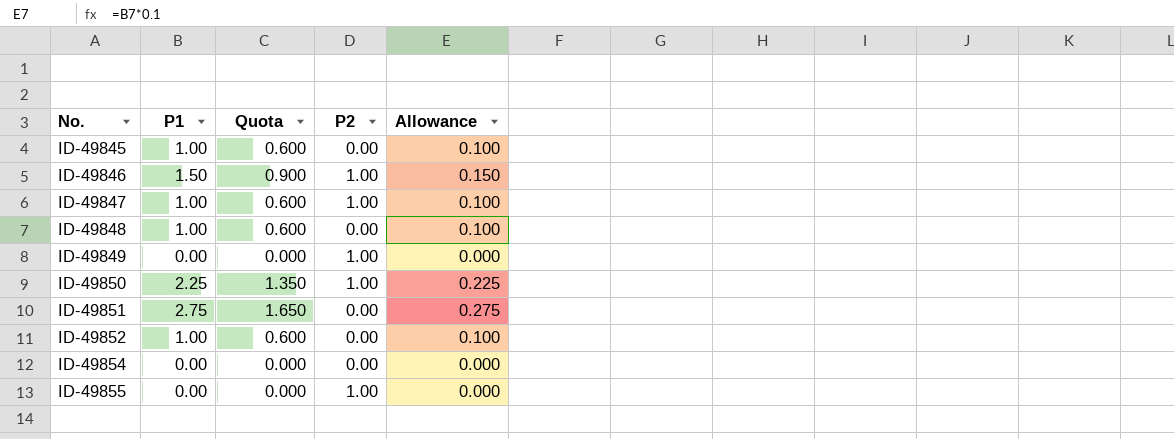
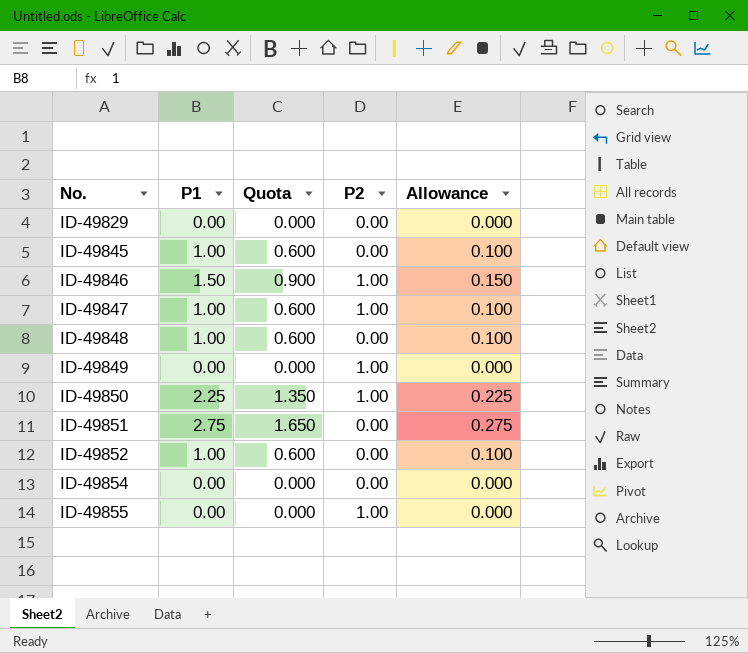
row ID-49829: none -> 0.00 | 0.000 | 0.00 | 0.000

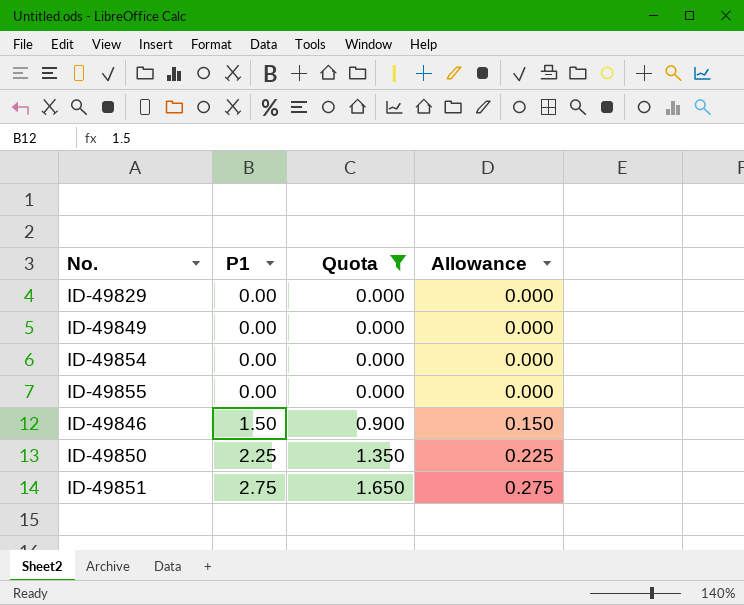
filter: none -> Quota != 0.600
row order: No. ascending -> P1 ascending
column P2 | position: 4 -> none

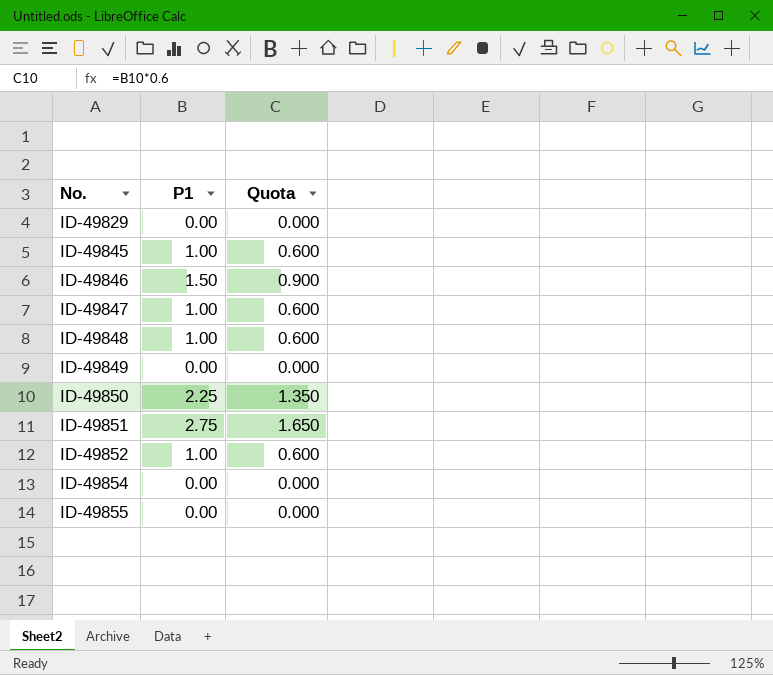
filter: Quota != 0.600 -> none
row order: P1 ascending -> No. ascending
column Allowance | formula: [P1] * 0.1 -> none

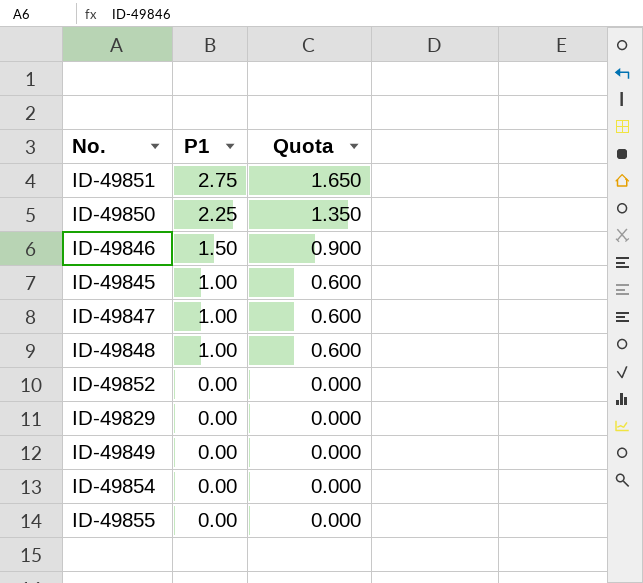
row order: No. ascending -> P1 descending
ID-49852 | P1: 1.00 -> 0.00
ID-49852 | Quota: 0.600 -> 0.000

